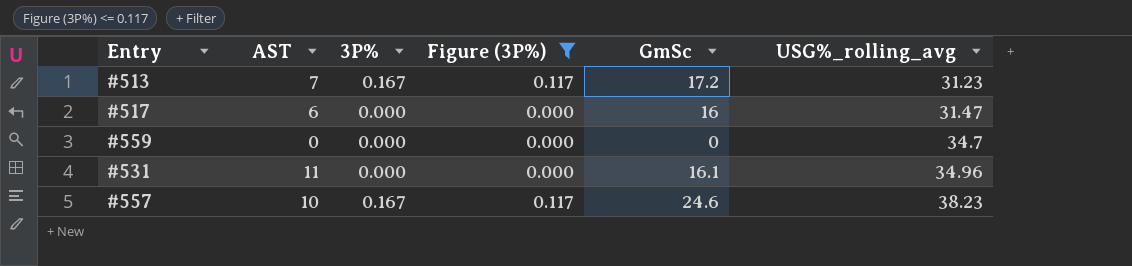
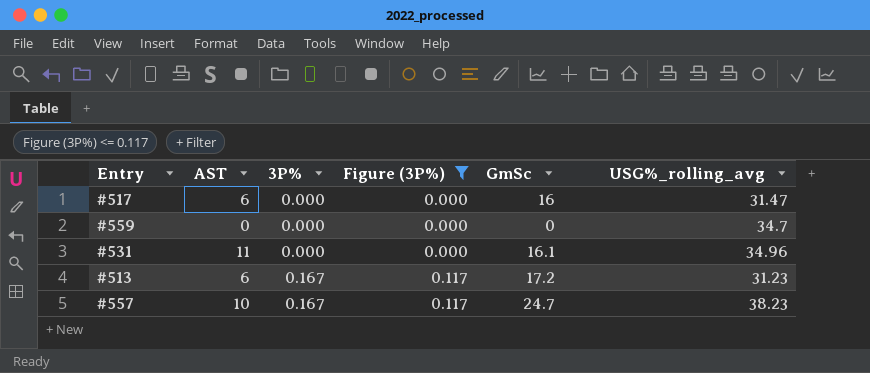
row order: USG%_rolling_avg ascending -> 3P% ascending
#513 | AST: 7 -> 6
#557 | GmSc: 24.6 -> 24.7

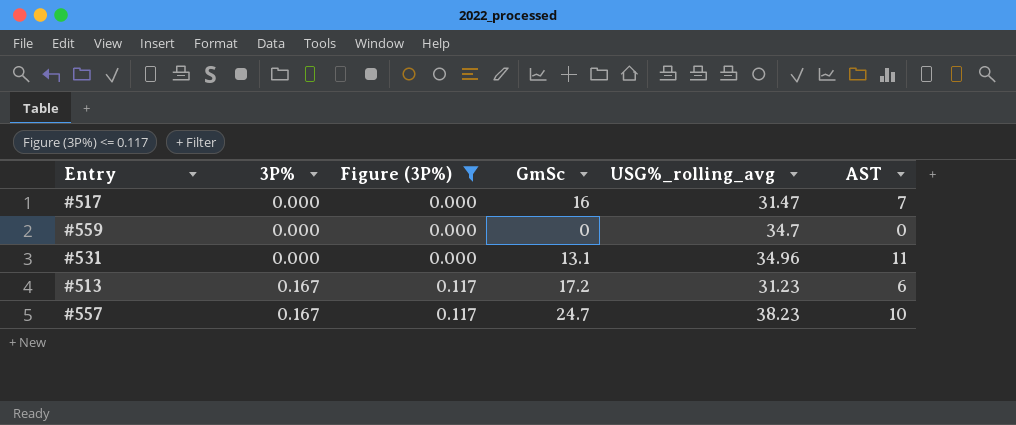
column AST | position: 2 -> 6
#517 | AST: 6 -> 7
#531 | GmSc: 16.1 -> 13.1

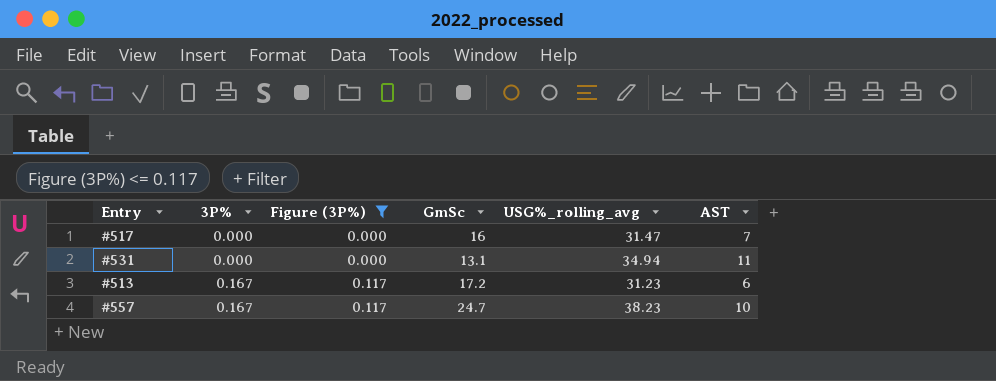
row #559: 0.000 | 0.000 | 0 | 34.7 | 0 -> none
#531 | USG%_rolling_avg: 34.96 -> 34.94

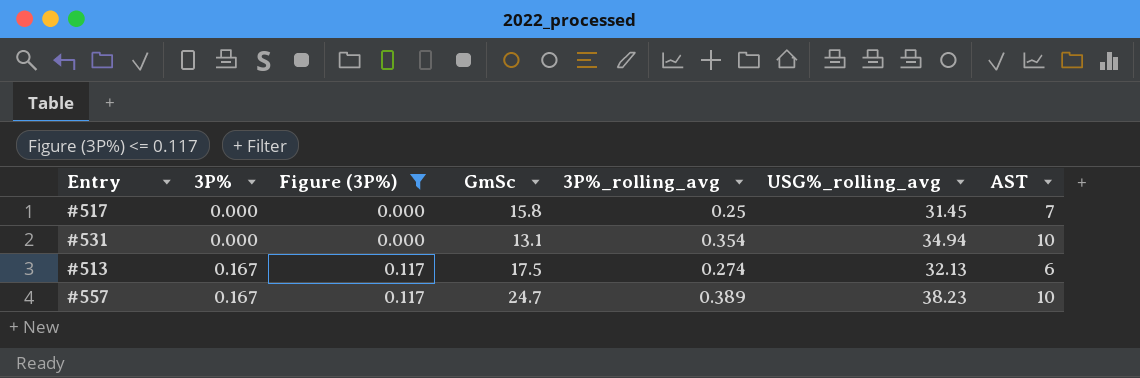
column 3P%_rolling_avg | position: none -> 5
#517 | GmSc: 16 -> 15.8
#517 | USG%_rolling_avg: 31.47 -> 31.45
#531 | AST: 11 -> 10
#513 | GmSc: 17.2 -> 17.5
#513 | USG%_rolling_avg: 31.23 -> 32.13

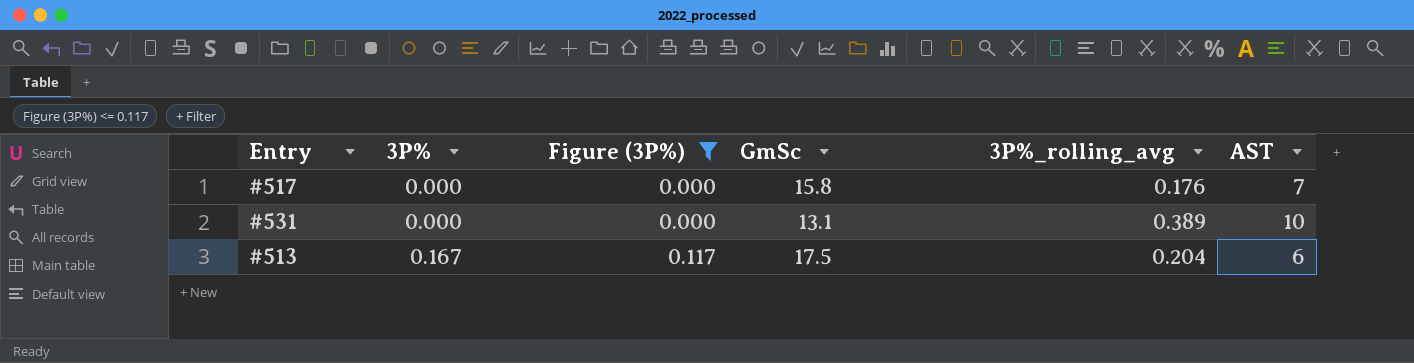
column USG%_rolling_avg | position: 6 -> none
row #557: 0.167 | 0.117 | 24.7 | 0.389 | 38.23 | 10 -> none
#517 | 3P%_rolling_avg: 0.25 -> 0.176
#531 | 3P%_rolling_avg: 0.354 -> 0.389
#513 | 3P%_rolling_avg: 0.274 -> 0.204

